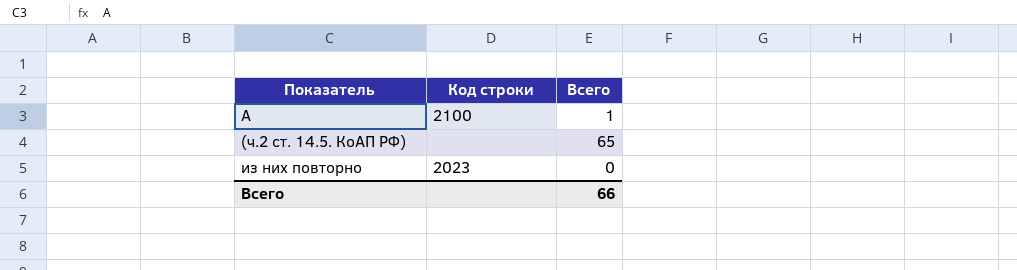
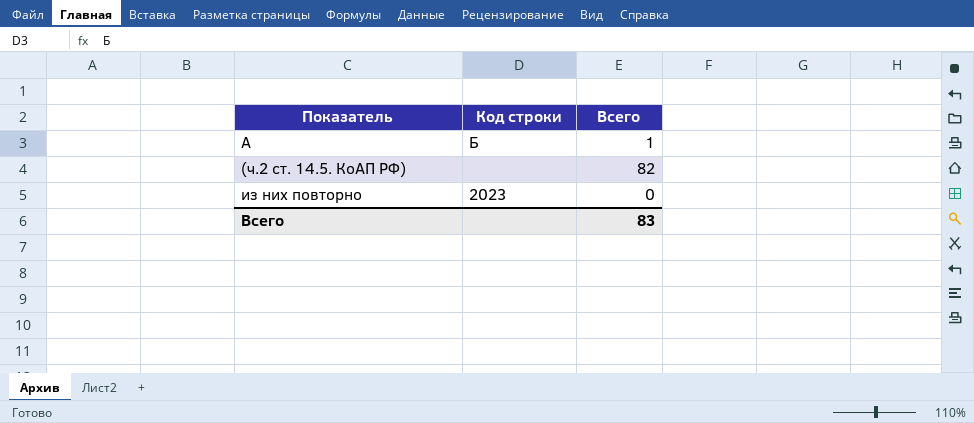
А | Код строки: 2100 -> Б
(ч.2 ст. 14.5. КоАП РФ) | Всего: 65 -> 82
Всего | Всего: 66 -> 83

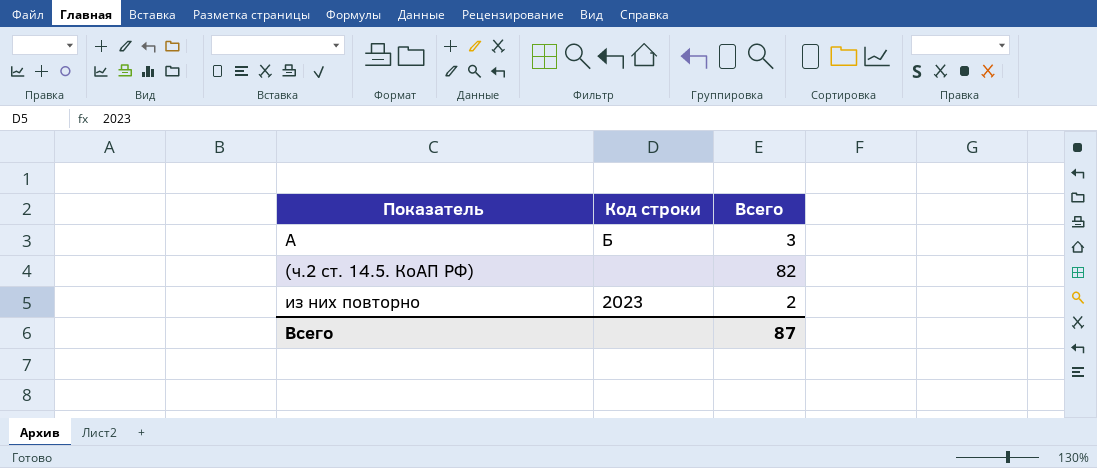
А | Всего: 1 -> 3
из них повторно | Всего: 0 -> 2
Всего | Всего: 83 -> 87

